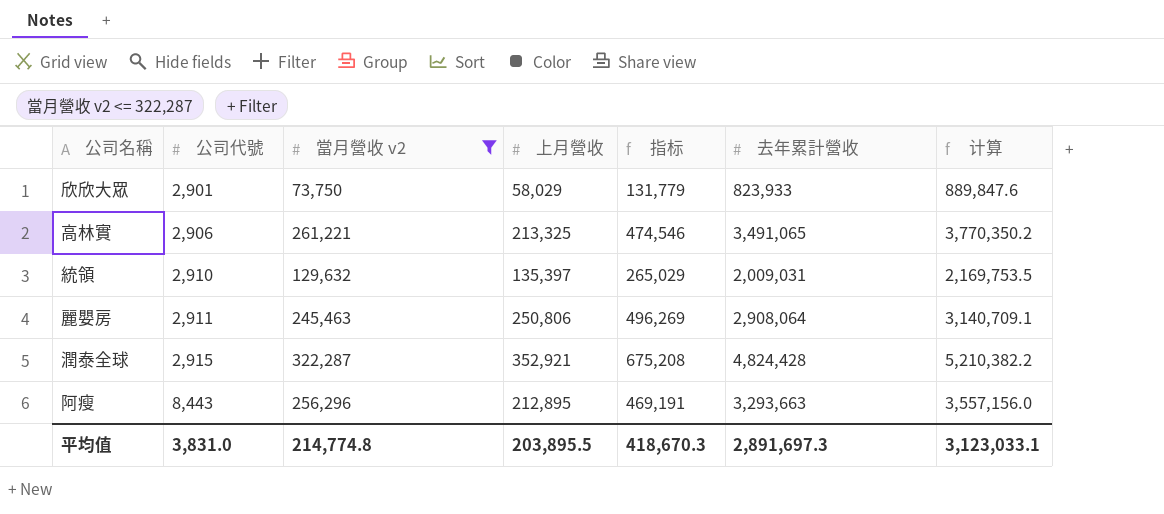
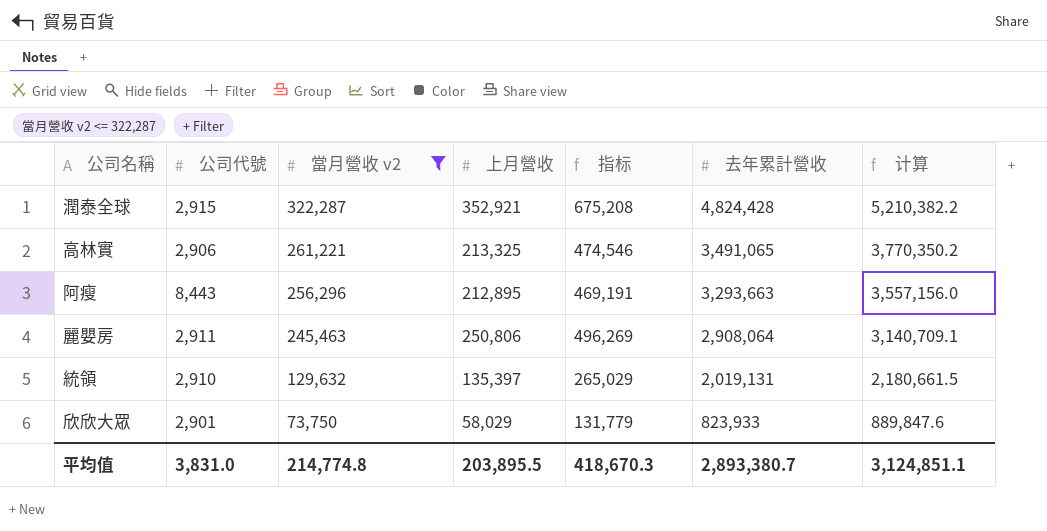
row order: 公司代號 ascending -> 當月營收 v2 descending
統領 | 去年累計營收: 2,009,031 -> 2,019,131
統領 | 计算: 2,169,753.5 -> 2,180,661.5
平均值 | 去年累計營收: 2,891,697.3 -> 2,893,380.7
平均值 | 计算: 3,123,033.1 -> 3,124,851.1

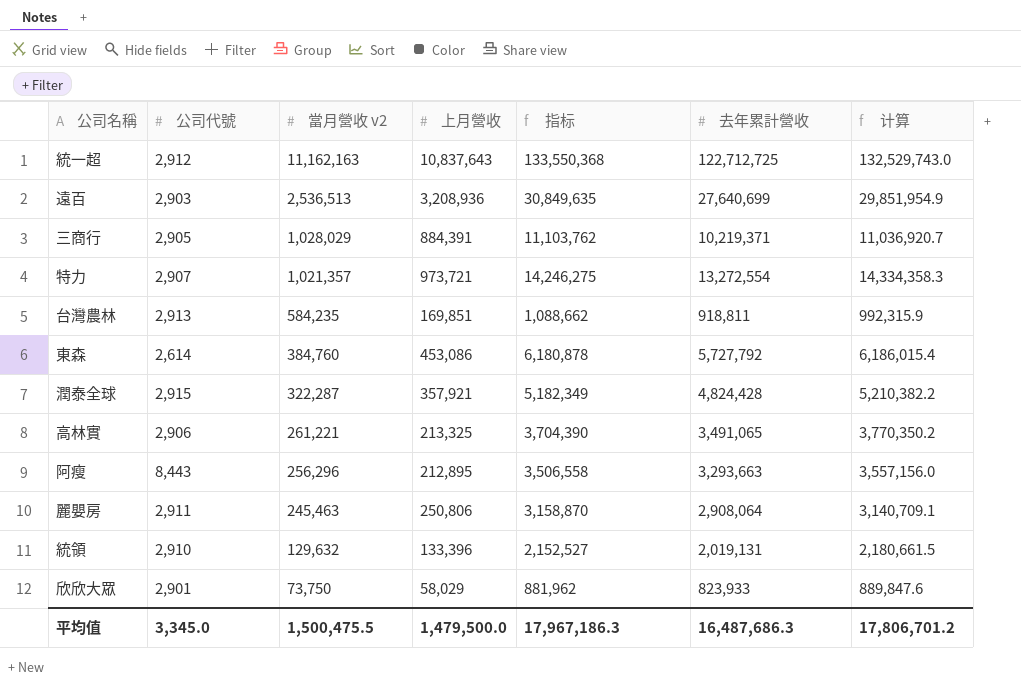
filter: 當月營收 v2 <= 322,287 -> none
column 指标 | formula: [當月營收 v2] + [上月營收] -> [上月營收] + [去年累計營收]
潤泰全球 | 上月營收: 352,921 -> 357,921
統領 | 上月營收: 135,397 -> 133,396
平均值 | 公司代號: 3,831.0 -> 3,345.0
平均值 | 當月營收 v2: 214,774.8 -> 1,500,475.5
平均值 | 上月營收: 203,895.5 -> 1,479,500.0
平均值 | 指标: 418,670.3 -> 17,967,186.3
平均值 | 去年累計營收: 2,893,380.7 -> 16,487,686.3
平均值 | 计算: 3,124,851.1 -> 17,806,701.2

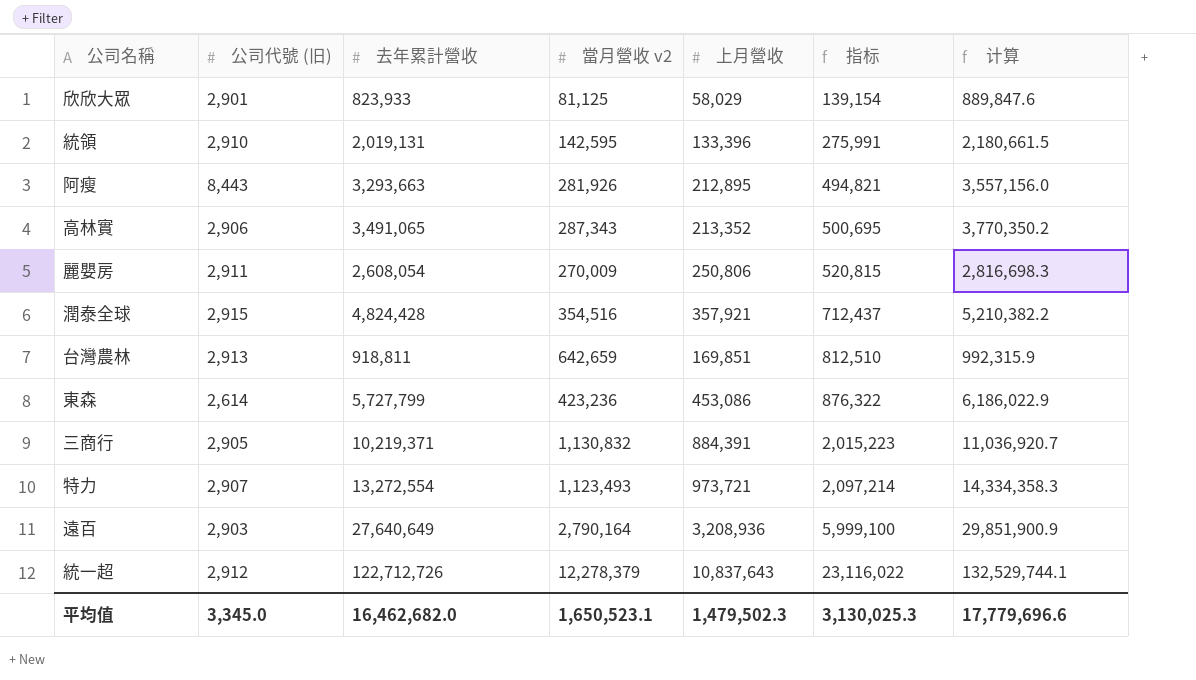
row order: 當月營收 v2 descending -> 指标 ascending
column name: 公司代號 -> 公司代號 (旧)
column 去年累計營收 | position: 6 -> 3
column 指标 | formula: [上月營收] + [去年累計營收] -> [當月營收 v2] + [上月營收]
欣欣大眾 | 當月營收 v2: 73,750 -> 81,125
統領 | 當月營收 v2: 129,632 -> 142,595
阿瘦 | 當月營收 v2: 256,296 -> 281,926
高林實 | 當月營收 v2: 261,221 -> 287,343
高林實 | 上月營收: 213,325 -> 213,352
麗嬰房 | 去年累計營收: 2,908,064 -> 2,608,054
麗嬰房 | 當月營收 v2: 245,463 -> 270,009
麗嬰房 | 计算: 3,140,709.1 -> 2,816,698.3
潤泰全球 | 當月營收 v2: 322,287 -> 354,516
台灣農林 | 當月營收 v2: 584,235 -> 642,659
東森 | 去年累計營收: 5,727,792 -> 5,727,799
東森 | 當月營收 v2: 384,760 -> 423,236
東森 | 计算: 6,186,015.4 -> 6,186,022.9
三商行 | 當月營收 v2: 1,028,029 -> 1,130,832
特力 | 當月營收 v2: 1,021,357 -> 1,123,493
遠百 | 去年累計營收: 27,640,699 -> 27,640,649
遠百 | 當月營收 v2: 2,536,513 -> 2,790,164
遠百 | 计算: 29,851,954.9 -> 29,851,900.9
統一超 | 去年累計營收: 122,712,725 -> 122,712,726
統一超 | 當月營收 v2: 11,162,163 -> 12,278,379
統一超 | 计算: 132,529,743.0 -> 132,529,744.1
平均值 | 去年累計營收: 16,487,686.3 -> 16,462,682.0
平均值 | 當月營收 v2: 1,500,475.5 -> 1,650,523.1
平均值 | 上月營收: 1,479,500.0 -> 1,479,502.3
平均值 | 指标: 17,967,186.3 -> 3,130,025.3
平均值 | 计算: 17,806,701.2 -> 17,779,696.6

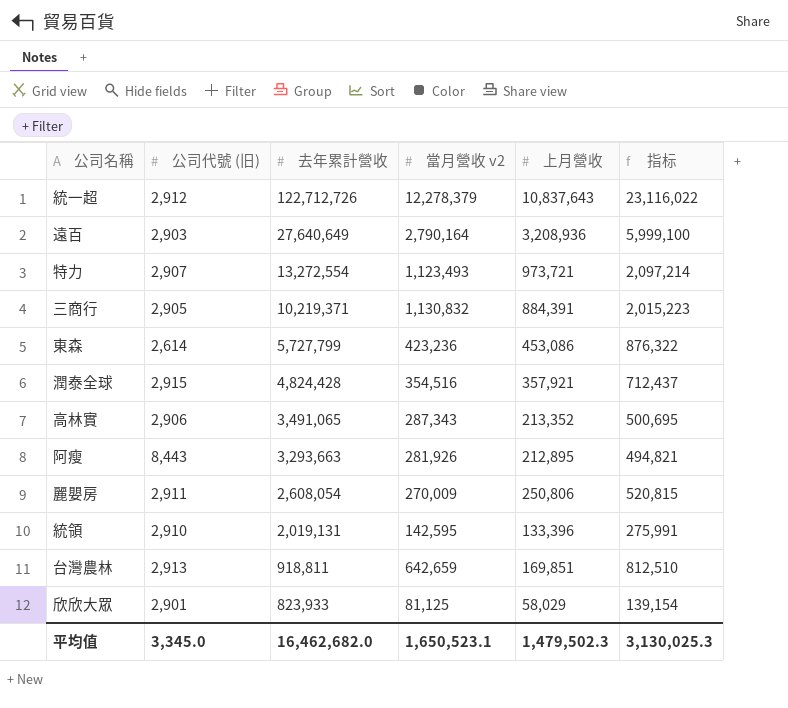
row order: 指标 ascending -> 去年累計營收 descending
column 计算 | formula: [去年累計營收] * 1.08 -> none

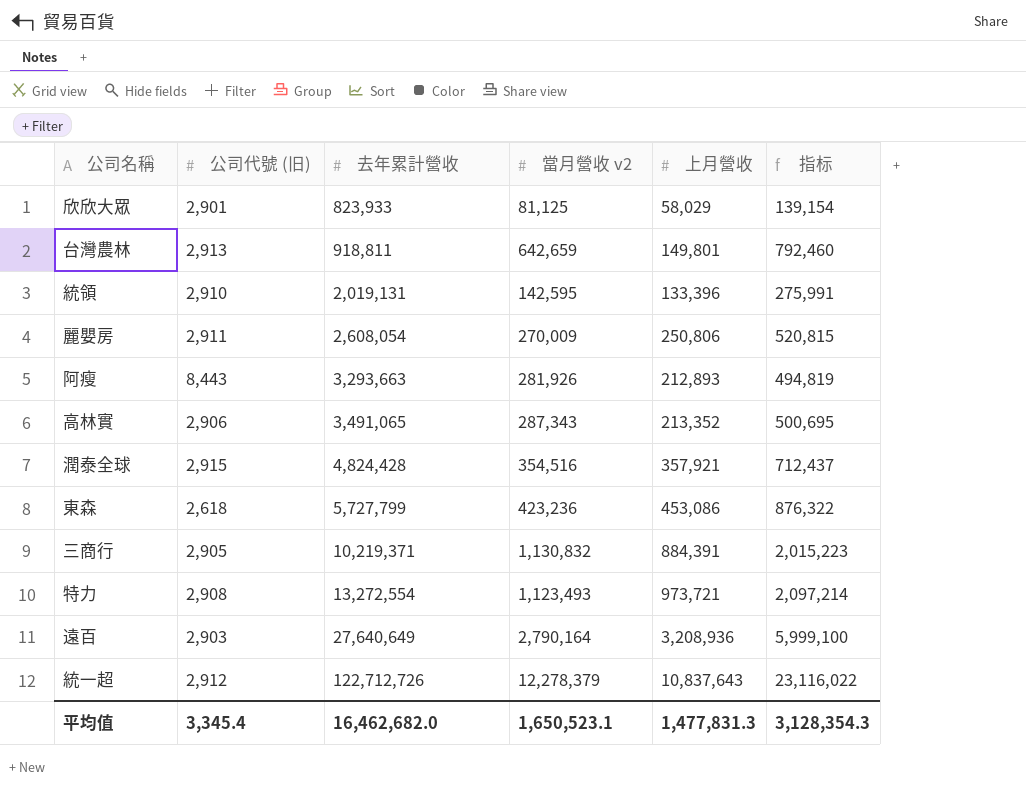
row order: 去年累計營收 descending -> 去年累計營收 ascending
台灣農林 | 上月營收: 169,851 -> 149,801
台灣農林 | 指标: 812,510 -> 792,460
阿瘦 | 上月營收: 212,895 -> 212,893
阿瘦 | 指标: 494,821 -> 494,819
東森 | 公司代號 (旧): 2,614 -> 2,618
特力 | 公司代號 (旧): 2,907 -> 2,908
平均值 | 公司代號 (旧): 3,345.0 -> 3,345.4
平均值 | 上月營收: 1,479,502.3 -> 1,477,831.3
平均值 | 指标: 3,130,025.3 -> 3,128,354.3

